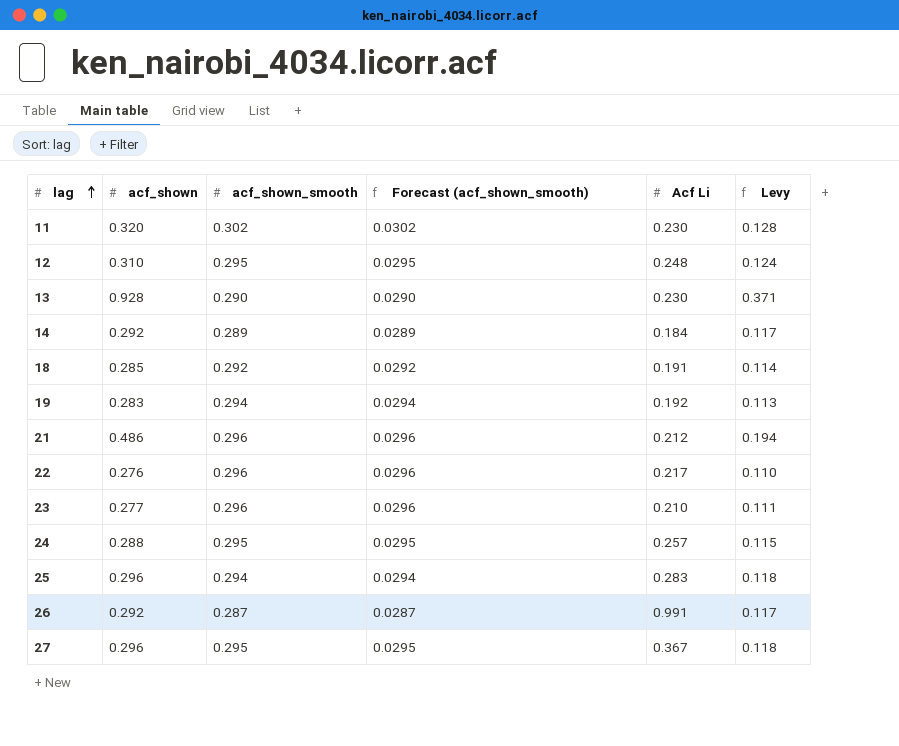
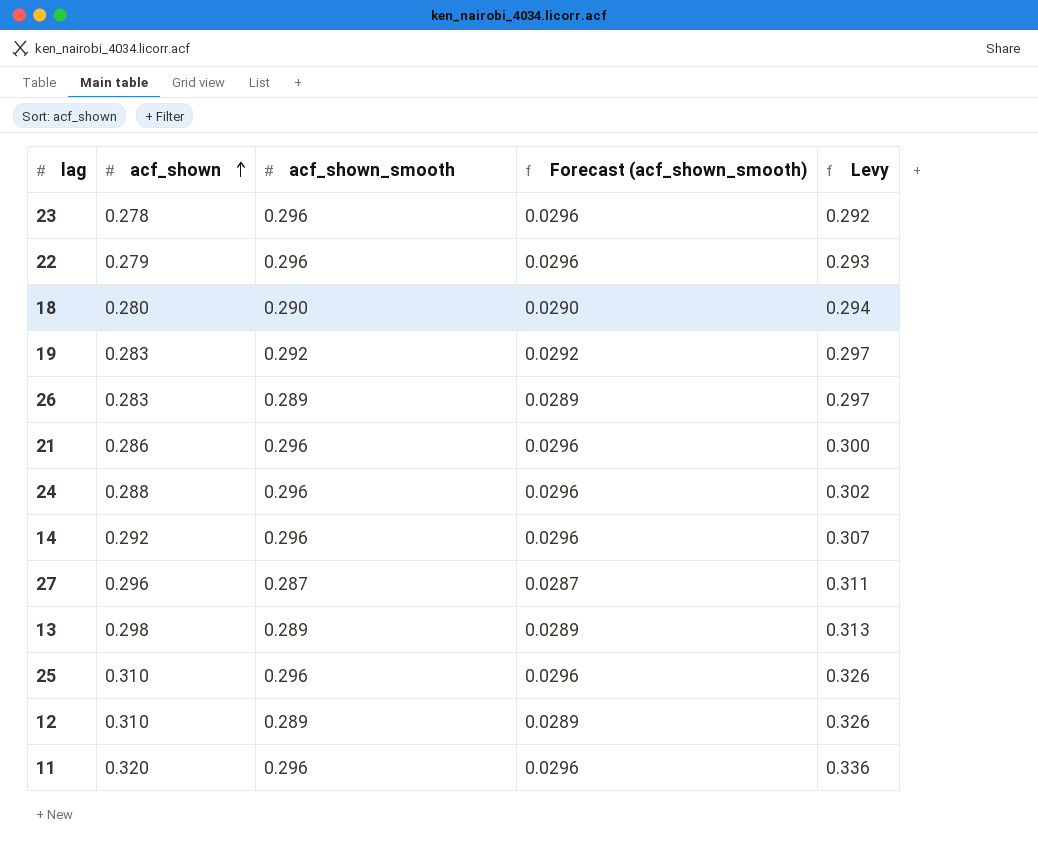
row order: lag ascending -> acf_shown ascending
column Acf Li | position: 5 -> none
column Levy | formula: [acf_shown] * 0.4 -> [acf_shown] * 1.05
23 | acf_shown: 0.277 -> 0.278
22 | acf_shown: 0.276 -> 0.279
18 | acf_shown: 0.285 -> 0.280
18 | acf_shown_smooth: 0.292 -> 0.290
18 | Forecast (acf_shown_smooth): 0.0292 -> 0.0290
19 | acf_shown_smooth: 0.294 -> 0.292
19 | Forecast (acf_shown_smooth): 0.0294 -> 0.0292
26 | acf_shown: 0.292 -> 0.283
26 | acf_shown_smooth: 0.287 -> 0.289
26 | Forecast (acf_shown_smooth): 0.0287 -> 0.0289
21 | acf_shown: 0.486 -> 0.286
24 | acf_shown_smooth: 0.295 -> 0.296
24 | Forecast (acf_shown_smooth): 0.0295 -> 0.0296
14 | acf_shown_smooth: 0.289 -> 0.296
14 | Forecast (acf_shown_smooth): 0.0289 -> 0.0296
27 | acf_shown_smooth: 0.295 -> 0.287
27 | Forecast (acf_shown_smooth): 0.0295 -> 0.0287
13 | acf_shown: 0.928 -> 0.298
13 | acf_shown_smooth: 0.290 -> 0.289
13 | Forecast (acf_shown_smooth): 0.0290 -> 0.0289
25 | acf_shown: 0.296 -> 0.310
25 | acf_shown_smooth: 0.294 -> 0.296
25 | Forecast (acf_shown_smooth): 0.0294 -> 0.0296
12 | acf_shown_smooth: 0.295 -> 0.289
12 | Forecast (acf_shown_smooth): 0.0295 -> 0.0289
11 | acf_shown_smooth: 0.302 -> 0.296
11 | Forecast (acf_shown_smooth): 0.0302 -> 0.0296

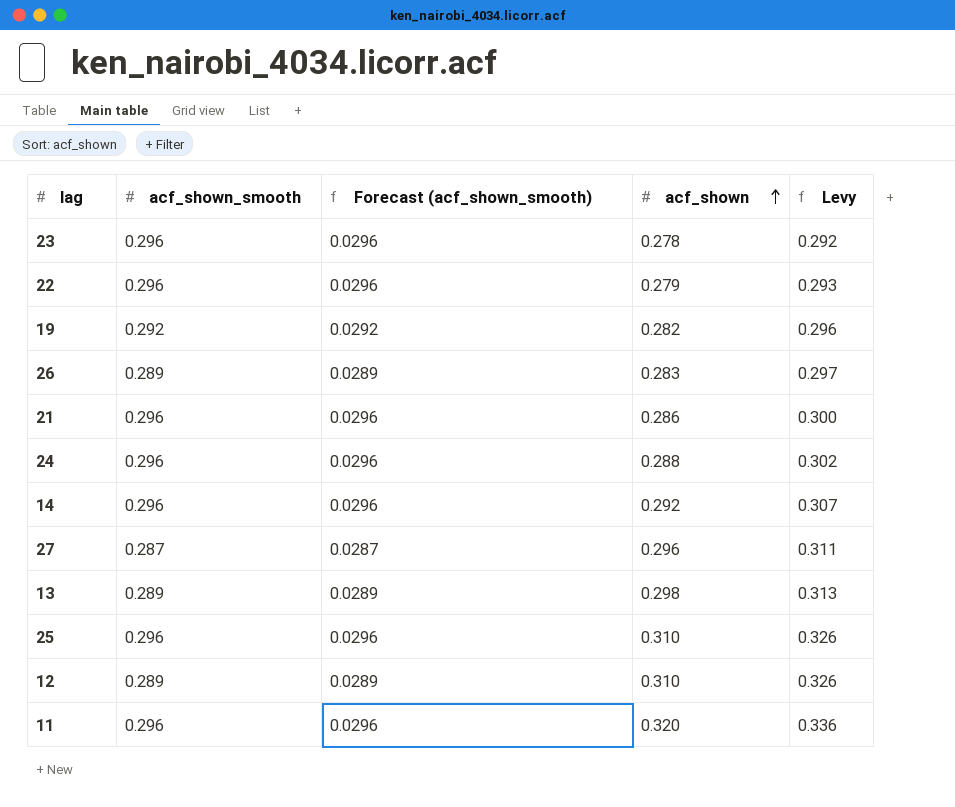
column acf_shown | position: 2 -> 4
row 18: 0.280 | 0.290 | 0.0290 | 0.294 -> none
19 | acf_shown: 0.283 -> 0.282
19 | Levy: 0.297 -> 0.296

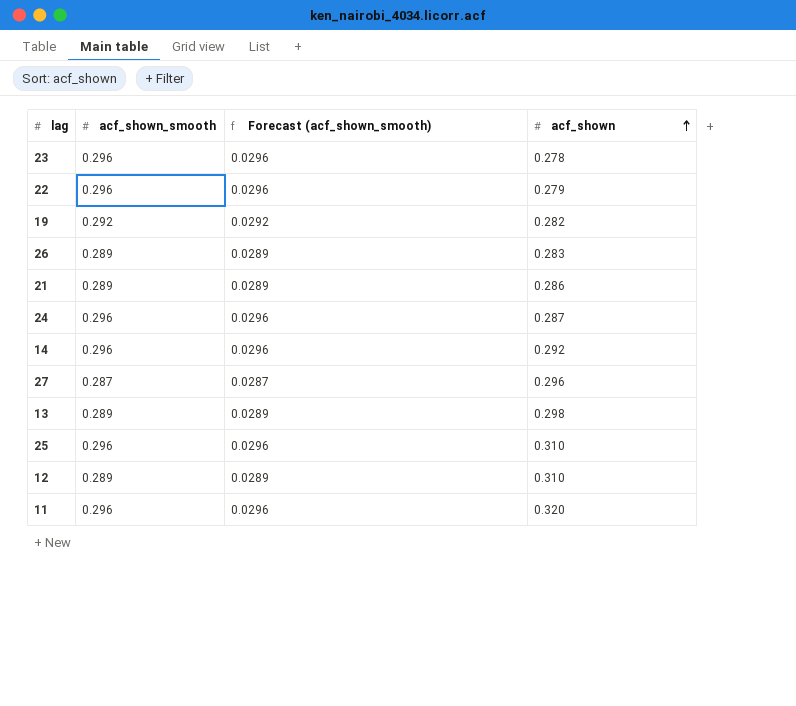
column Levy | formula: [acf_shown] * 1.05 -> none
21 | acf_shown_smooth: 0.296 -> 0.289
21 | Forecast (acf_shown_smooth): 0.0296 -> 0.0289
24 | acf_shown: 0.288 -> 0.287

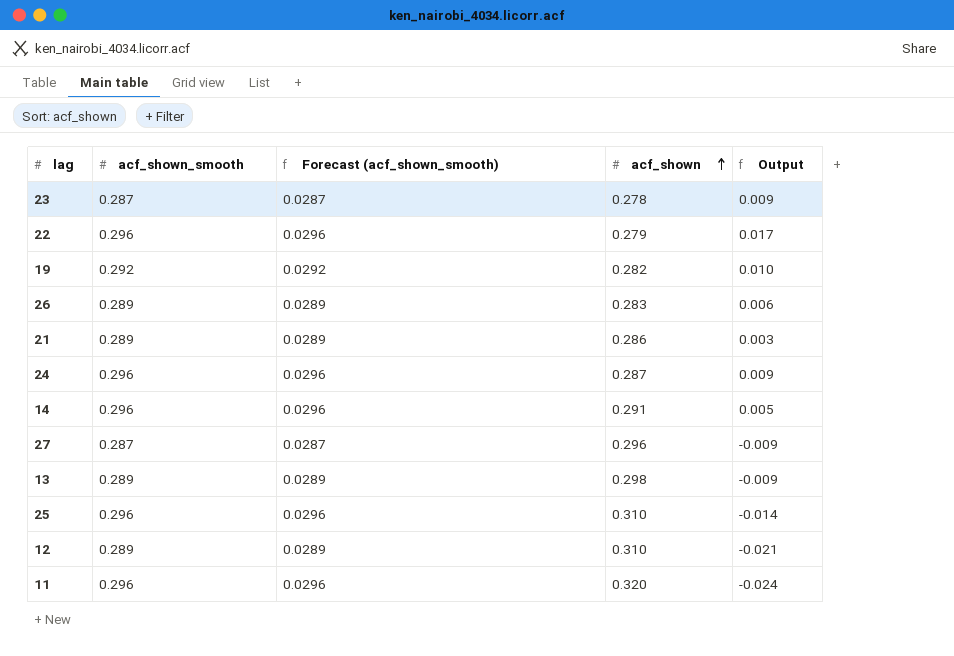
column Output | formula: none -> [acf_shown_smooth] - [acf_shown]
23 | acf_shown_smooth: 0.296 -> 0.287
23 | Forecast (acf_shown_smooth): 0.0296 -> 0.0287
14 | acf_shown: 0.292 -> 0.291

